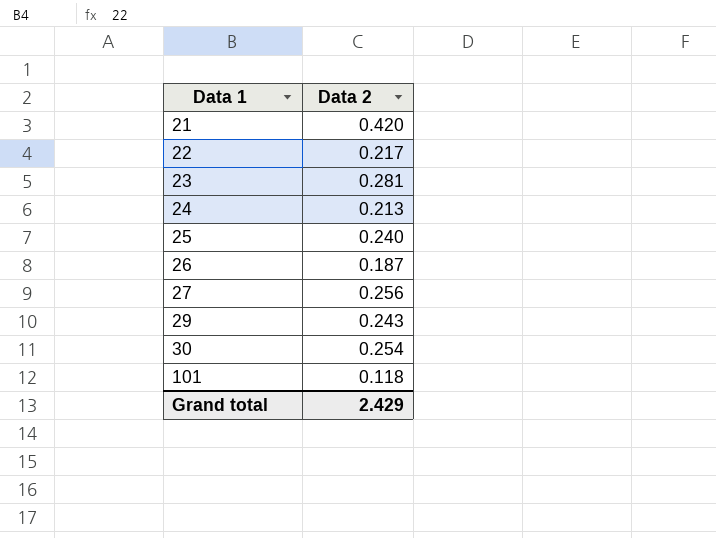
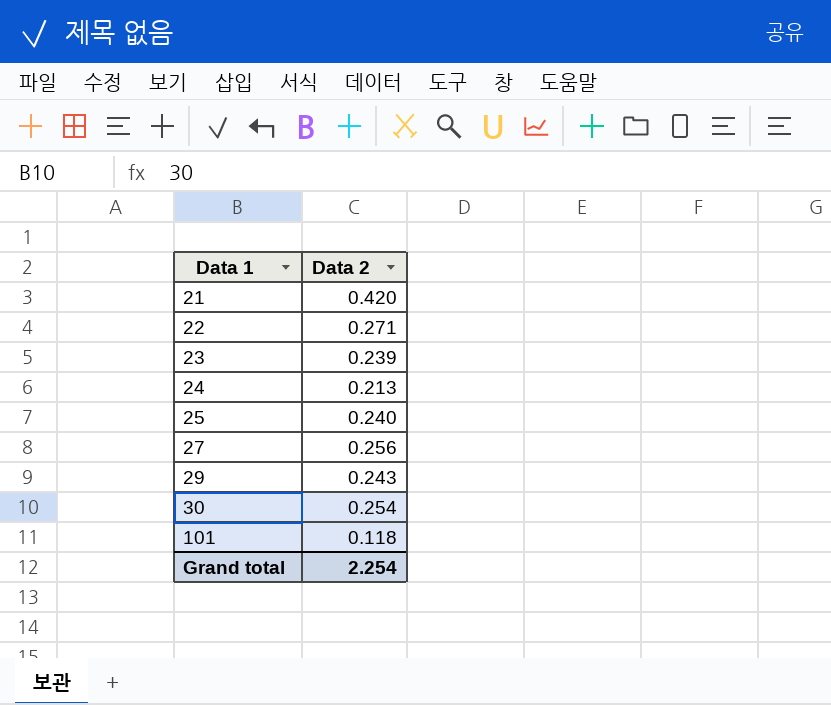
row 26: 0.187 -> none
22 | Data 2: 0.217 -> 0.271
23 | Data 2: 0.281 -> 0.239
Grand total | Data 2: 2.429 -> 2.254

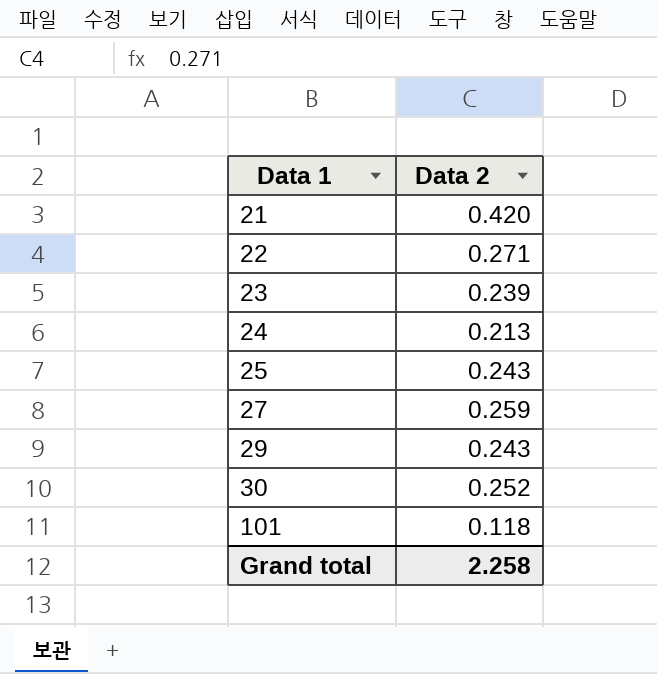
25 | Data 2: 0.240 -> 0.243
27 | Data 2: 0.256 -> 0.259
30 | Data 2: 0.254 -> 0.252
Grand total | Data 2: 2.254 -> 2.258

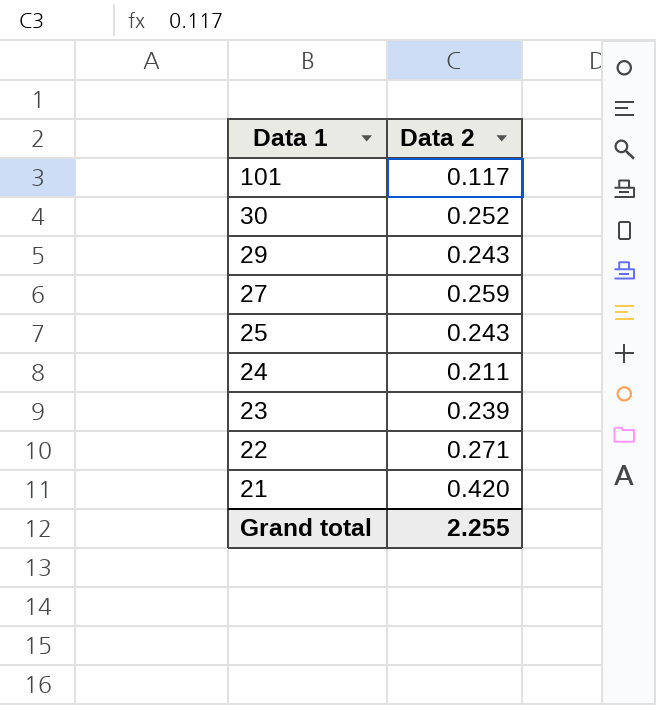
row order: Data 1 ascending -> Data 1 descending
101 | Data 2: 0.118 -> 0.117
24 | Data 2: 0.213 -> 0.211
Grand total | Data 2: 2.258 -> 2.255

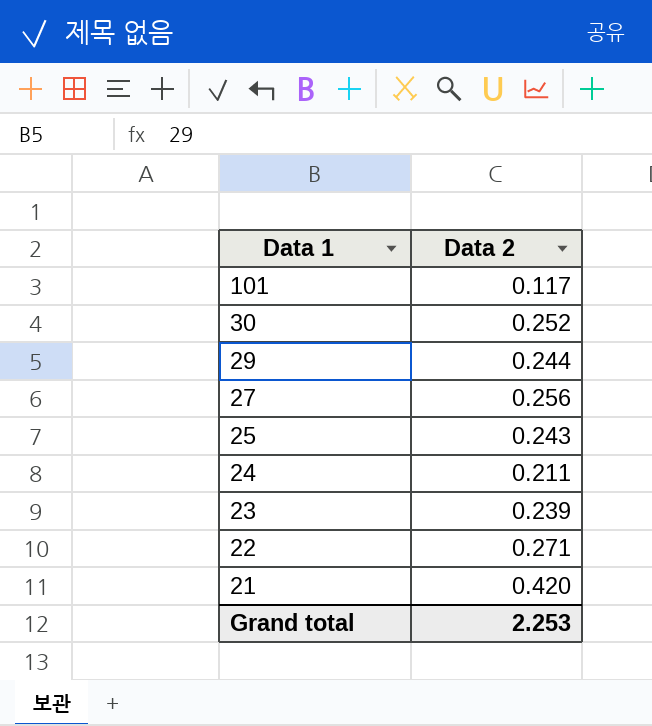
29 | Data 2: 0.243 -> 0.244
27 | Data 2: 0.259 -> 0.256
Grand total | Data 2: 2.255 -> 2.253

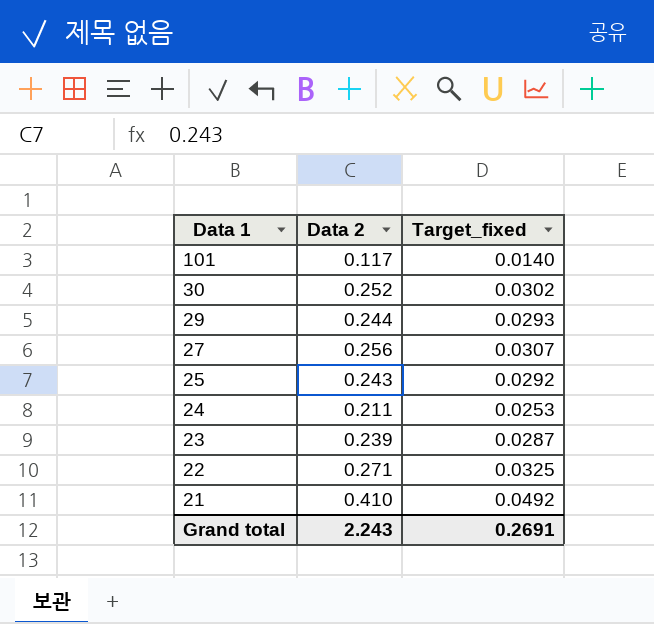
column Target_fixed | formula: none -> [Data 2] * 0.12
21 | Data 2: 0.420 -> 0.410
Grand total | Data 2: 2.253 -> 2.243

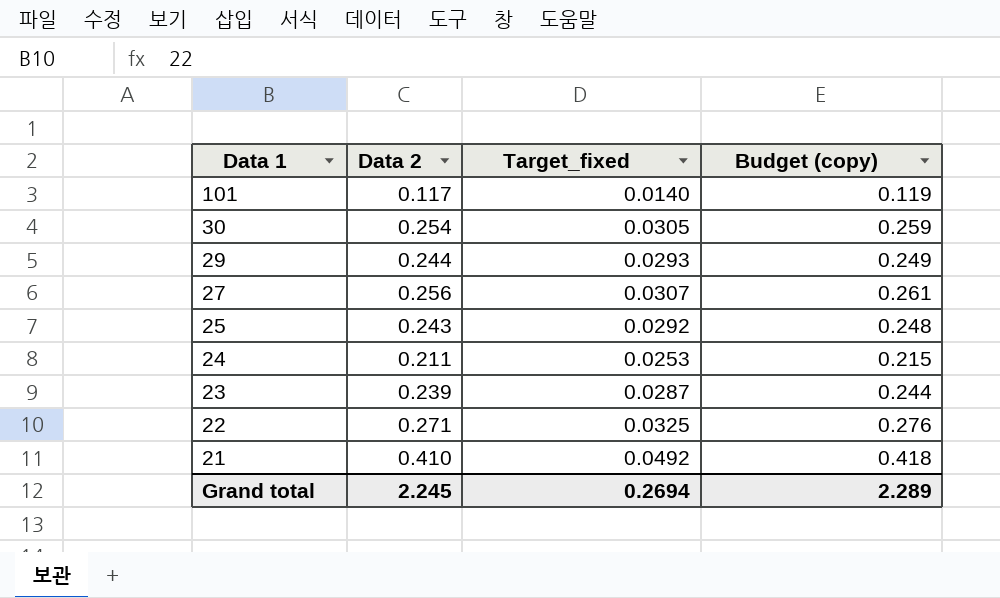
column Budget (copy) | formula: none -> [Data 2] * 1.02
30 | Data 2: 0.252 -> 0.254
30 | Target_fixed: 0.0302 -> 0.0305
Grand total | Data 2: 2.243 -> 2.245
Grand total | Target_fixed: 0.2691 -> 0.2694

